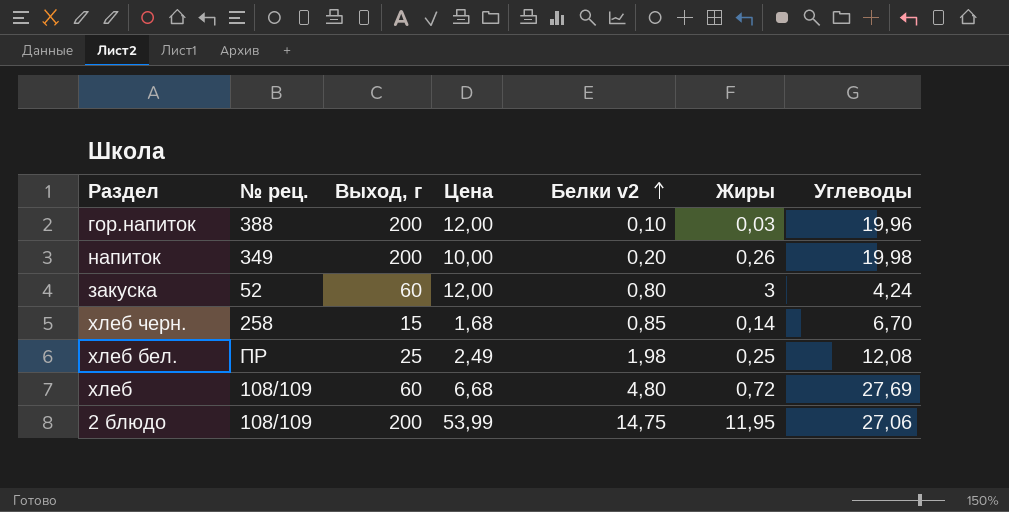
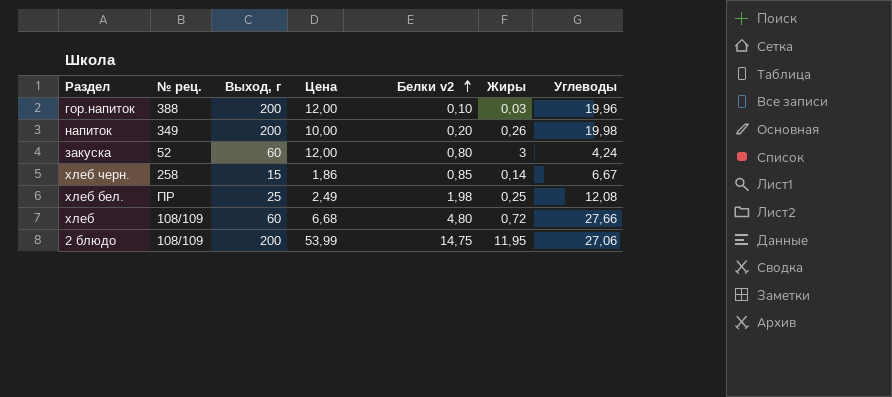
хлеб черн. | Цена: 1,68 -> 1,86
хлеб черн. | Углеводы: 6,70 -> 6,67
хлеб | Углеводы: 27,69 -> 27,66

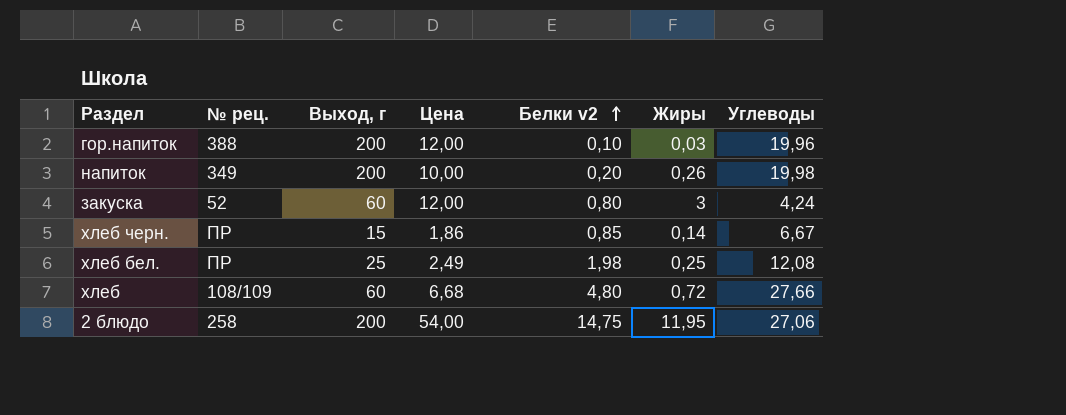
хлеб черн. | № рец.: 258 -> ПР
2 блюдо | № рец.: 108/109 -> 258
2 блюдо | Цена: 53,99 -> 54,00

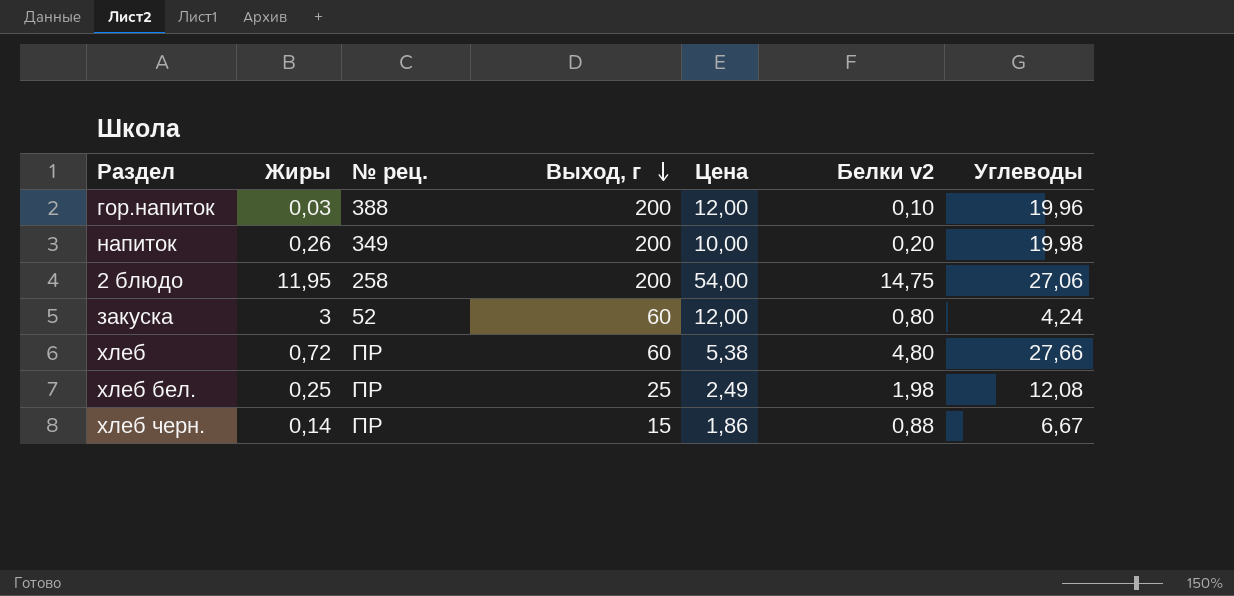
row order: Белки v2 ascending -> Выход, г descending
column Жиры | position: 6 -> 2
хлеб | № рец.: 108/109 -> ПР
хлеб | Цена: 6,68 -> 5,38
хлеб черн. | Белки v2: 0,85 -> 0,88

